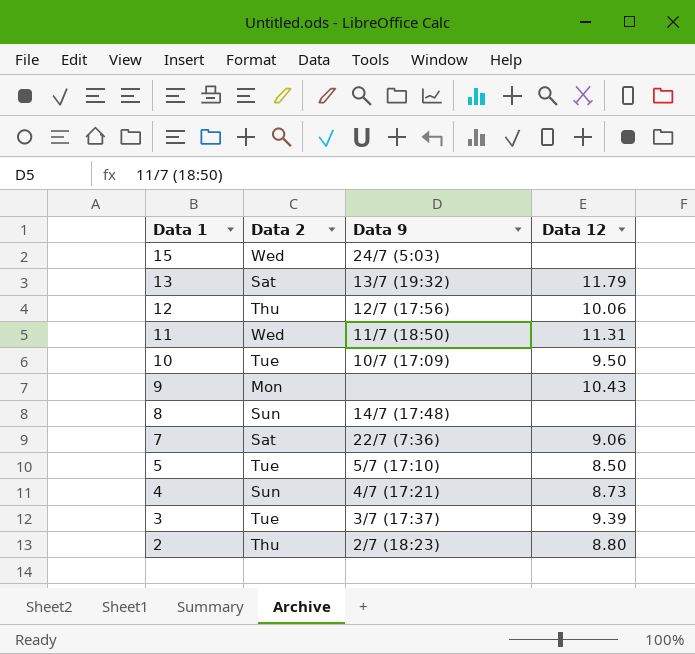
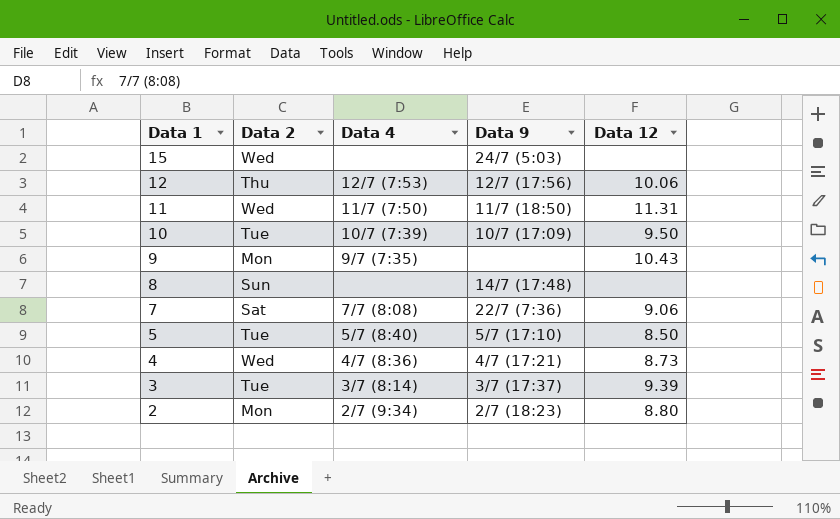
column Data 4 | position: none -> 3
row 13: Sat | 13/7 (19:32) | 11.79 -> none
4 | Data 2: Sun -> Wed
2 | Data 2: Thu -> Mon

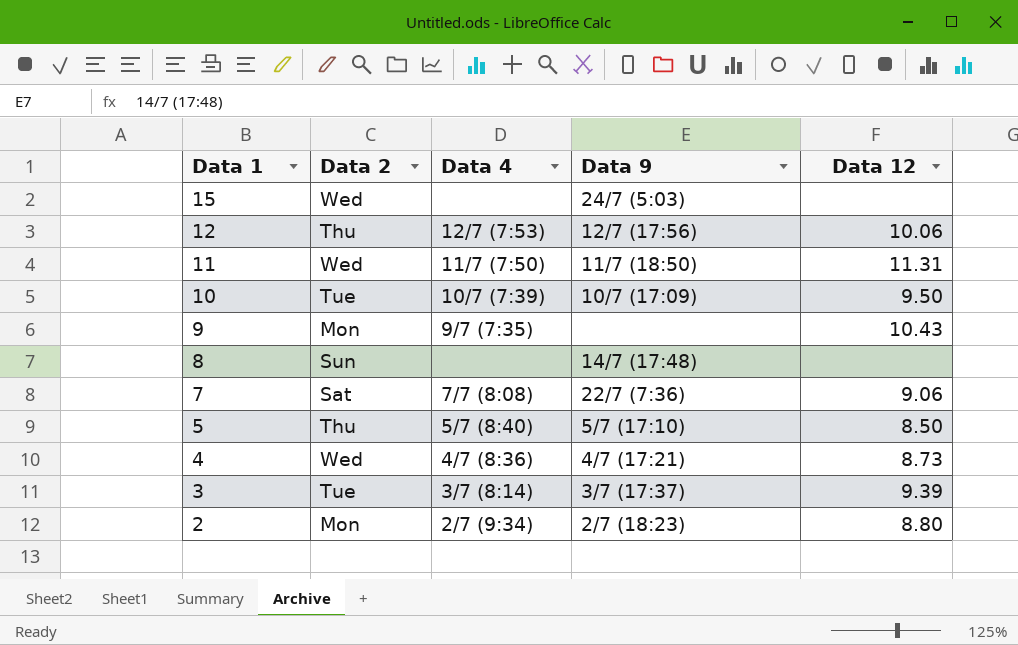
5 | Data 2: Tue -> Thu

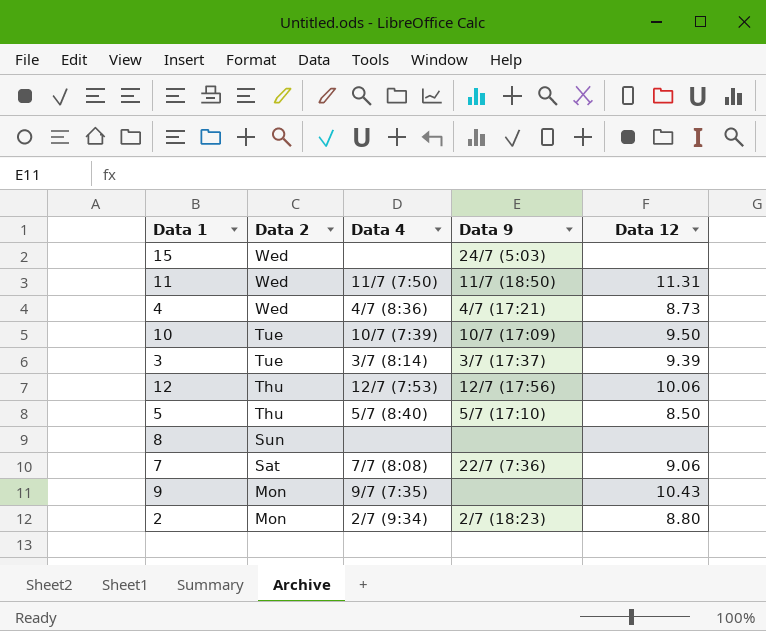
row order: Data 1 descending -> Data 2 descending
8 | Data 9: 14/7 (17:48) -> none

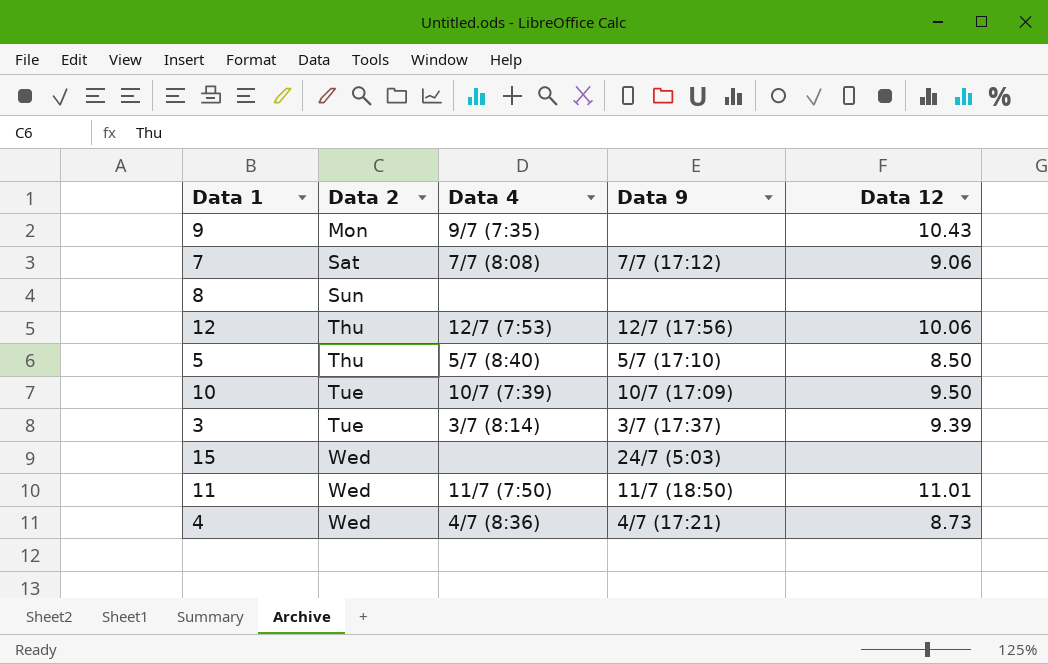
row order: Data 2 descending -> Data 2 ascending
row 2: Mon | 2/7 (9:34) | 2/7 (18:23) | 8.80 -> none
7 | Data 9: 22/7 (7:36) -> 7/7 (17:12)
11 | Data 12: 11.31 -> 11.01

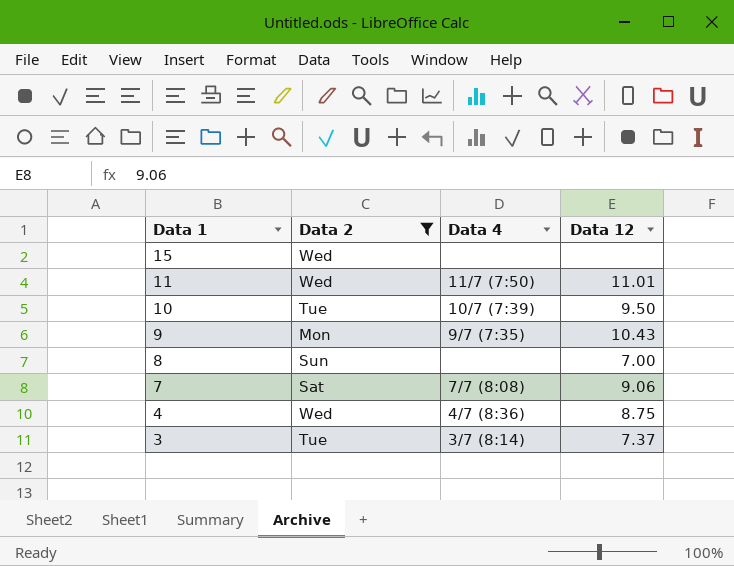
filter: none -> Data 2 != Thu
row order: Data 2 ascending -> Data 1 descending
column Data 9 | position: 4 -> none
8 | Data 12: none -> 7.00
4 | Data 12: 8.73 -> 8.75
3 | Data 12: 9.39 -> 7.37

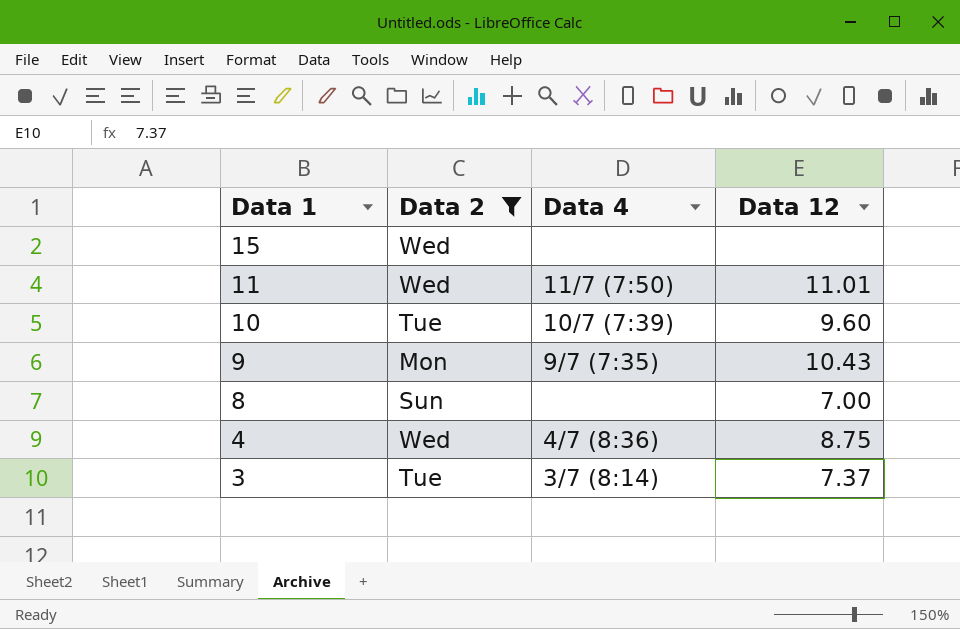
row 7: Sat | 7/7 (8:08) | 9.06 -> none
10 | Data 12: 9.50 -> 9.60

